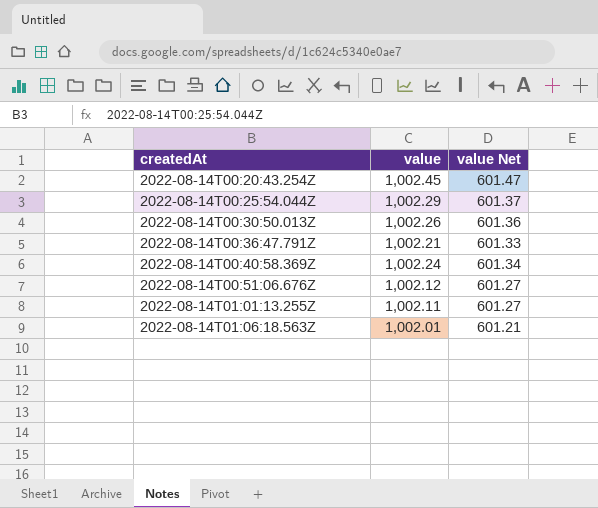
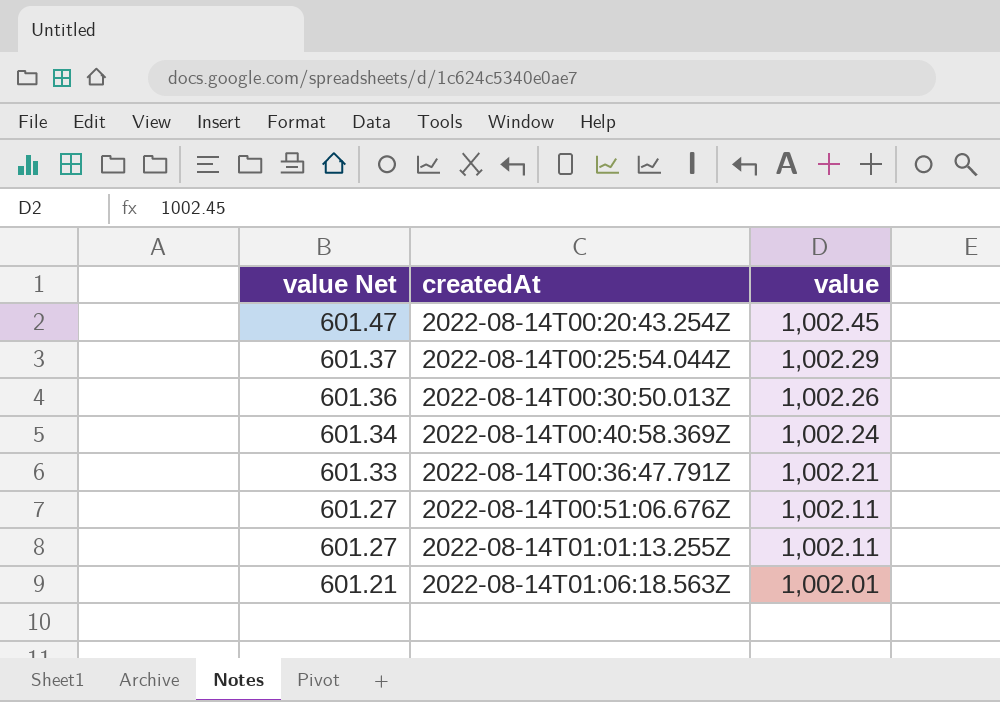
row order: createdAt ascending -> value Net descending
column value Net | position: 3 -> 1
2022-08-14T00:51:06.676Z | value: 1,002.12 -> 1,002.11

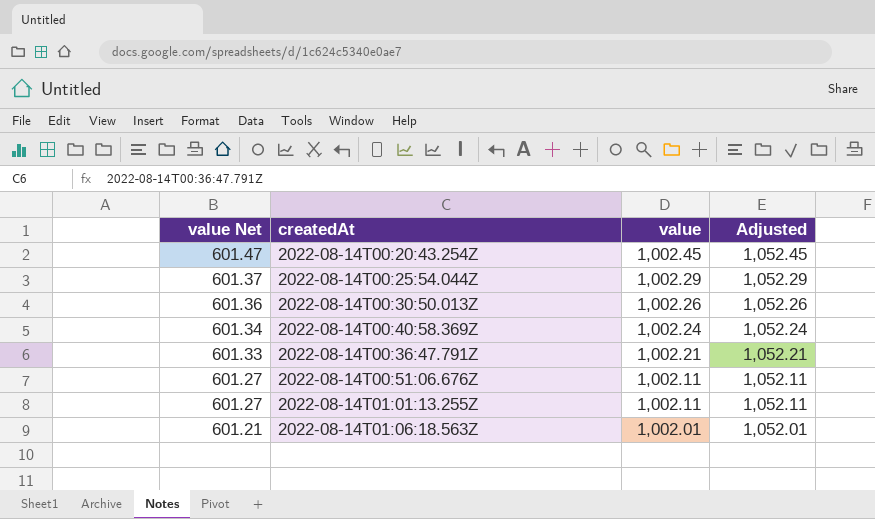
column Adjusted | formula: none -> [value] + 50

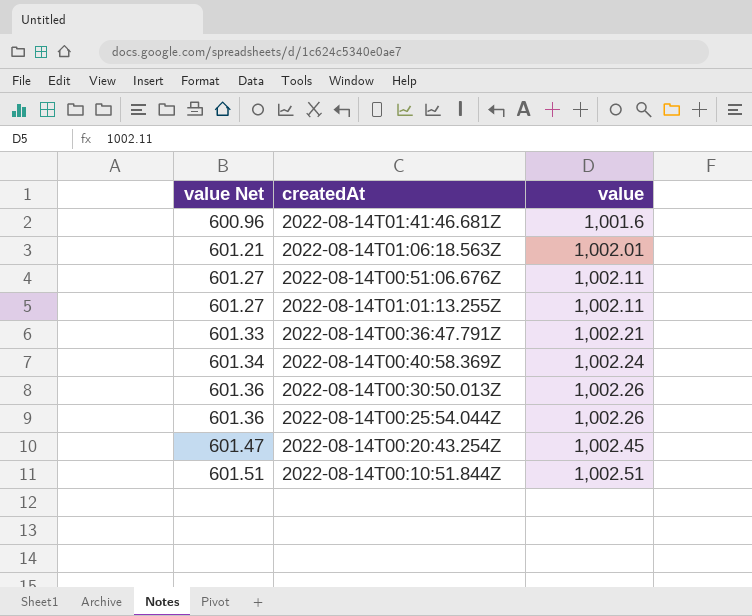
row order: value Net descending -> value Net ascending
column Adjusted | formula: [value] + 50 -> none
row 2022-08-14T01:41:46.681Z: none -> 600.96 | 1,001.6
2022-08-14T00:25:54.044Z | value Net: 601.37 -> 601.36
2022-08-14T00:25:54.044Z | value: 1,002.29 -> 1,002.26
row 2022-08-14T00:10:51.844Z: none -> 601.51 | 1,002.51

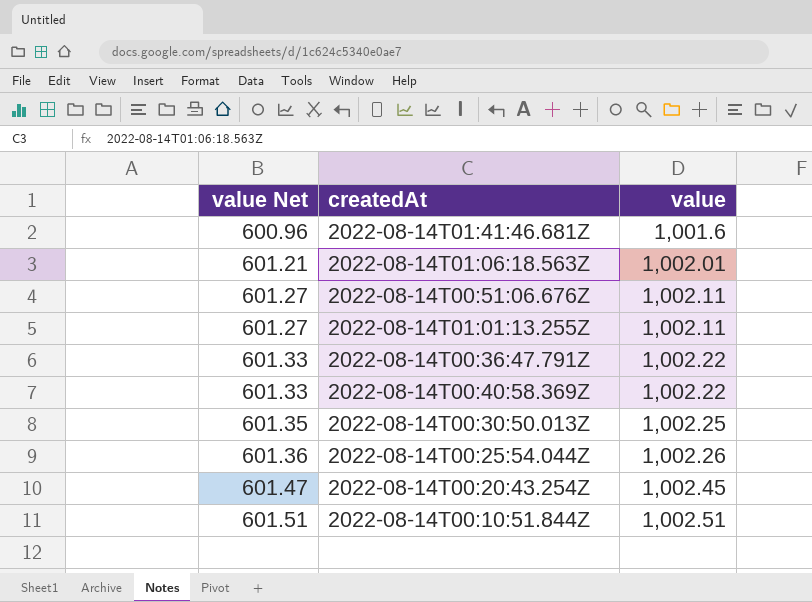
2022-08-14T00:36:47.791Z | value: 1,002.21 -> 1,002.22
2022-08-14T00:40:58.369Z | value Net: 601.34 -> 601.33
2022-08-14T00:40:58.369Z | value: 1,002.24 -> 1,002.22
2022-08-14T00:30:50.013Z | value Net: 601.36 -> 601.35
2022-08-14T00:30:50.013Z | value: 1,002.26 -> 1,002.25

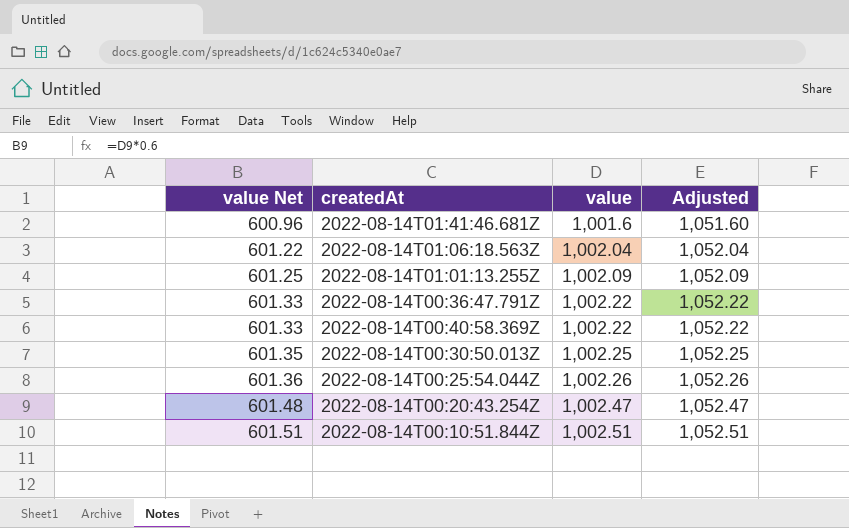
column Adjusted | formula: none -> [value] + 50
row 2022-08-14T00:51:06.676Z: 601.27 | 1,002.11 -> none
2022-08-14T01:06:18.563Z | value Net: 601.21 -> 601.22
2022-08-14T01:06:18.563Z | value: 1,002.01 -> 1,002.04
2022-08-14T01:01:13.255Z | value Net: 601.27 -> 601.25
2022-08-14T01:01:13.255Z | value: 1,002.11 -> 1,002.09
2022-08-14T00:20:43.254Z | value Net: 601.47 -> 601.48
2022-08-14T00:20:43.254Z | value: 1,002.45 -> 1,002.47

